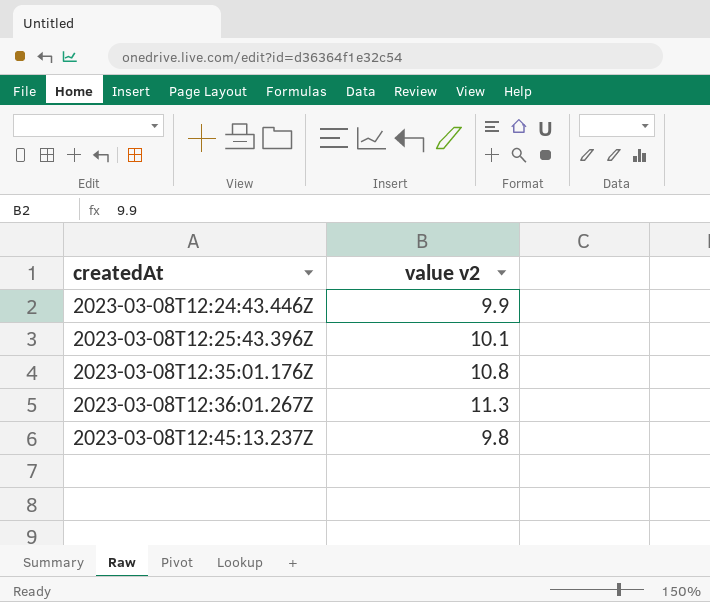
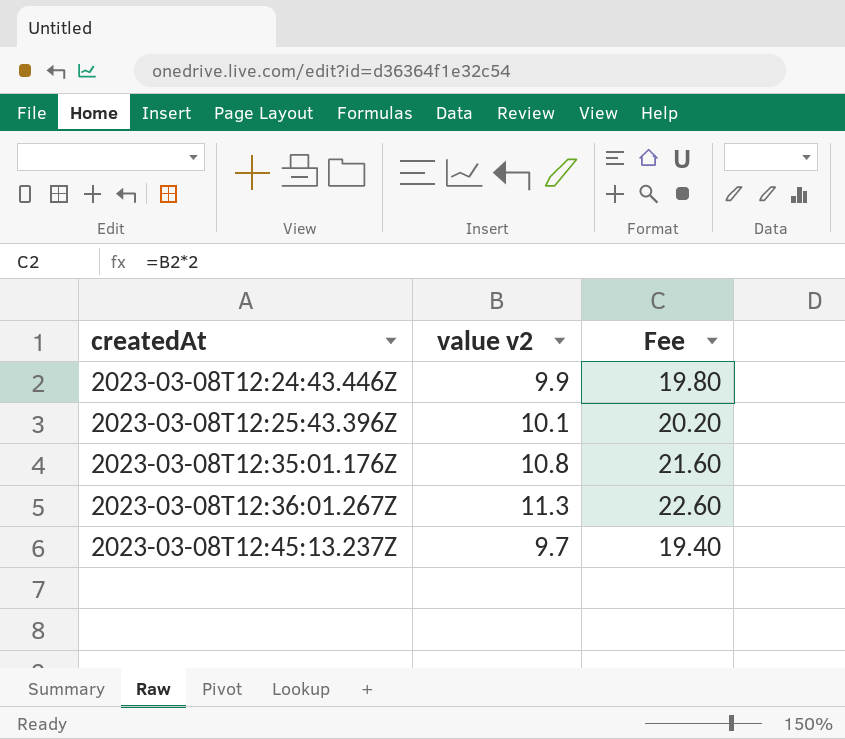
column Fee | formula: none -> [value v2] * 2
2023-03-08T12:45:13.237Z | value v2: 9.8 -> 9.7

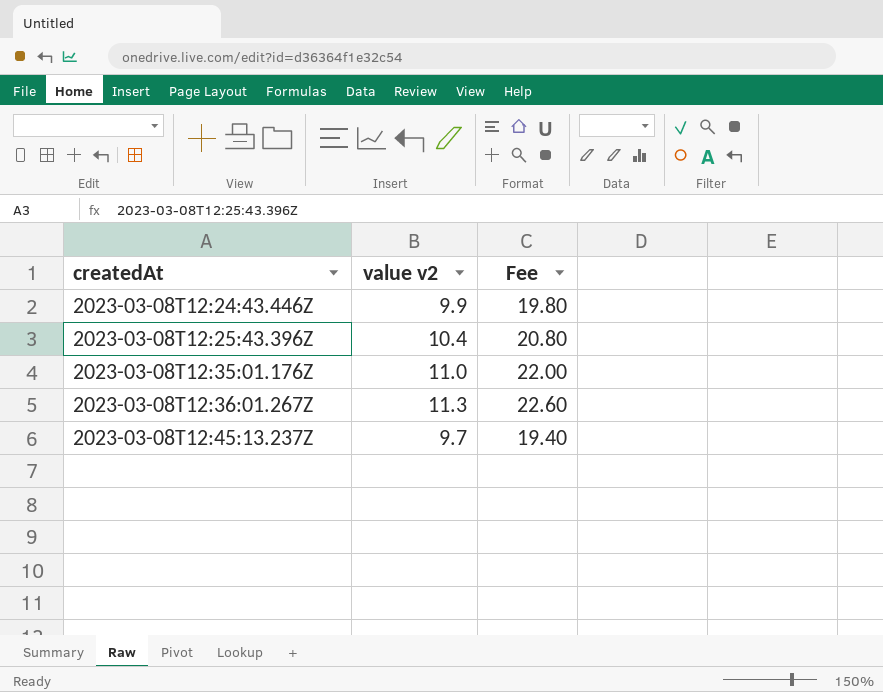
2023-03-08T12:25:43.396Z | value v2: 10.1 -> 10.4
2023-03-08T12:25:43.396Z | Fee: 20.20 -> 20.80
2023-03-08T12:35:01.176Z | value v2: 10.8 -> 11.0
2023-03-08T12:35:01.176Z | Fee: 21.60 -> 22.00

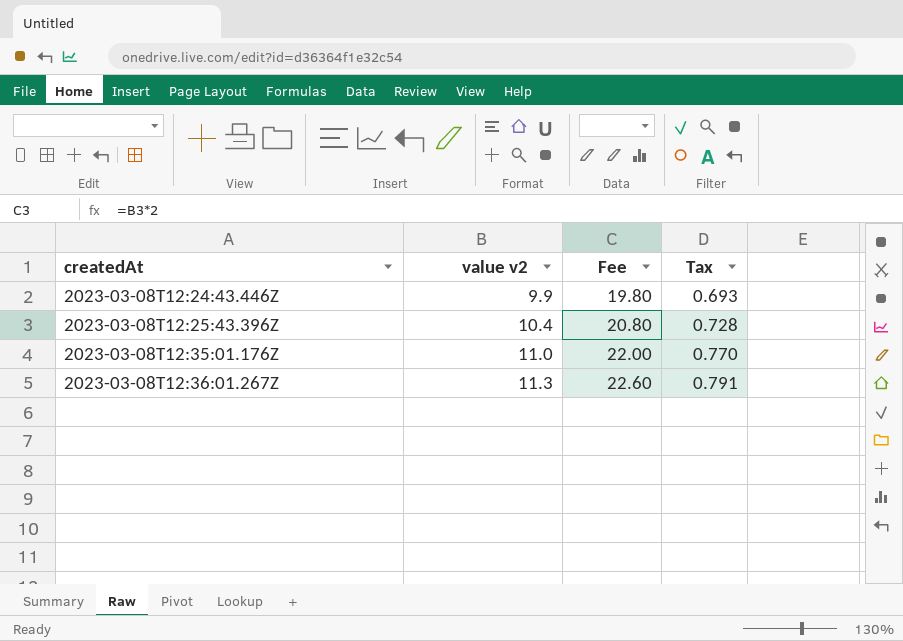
column Tax | formula: none -> [value v2] * 0.07
row 2023-03-08T12:45:13.237Z: 9.7 | 19.40 -> none

